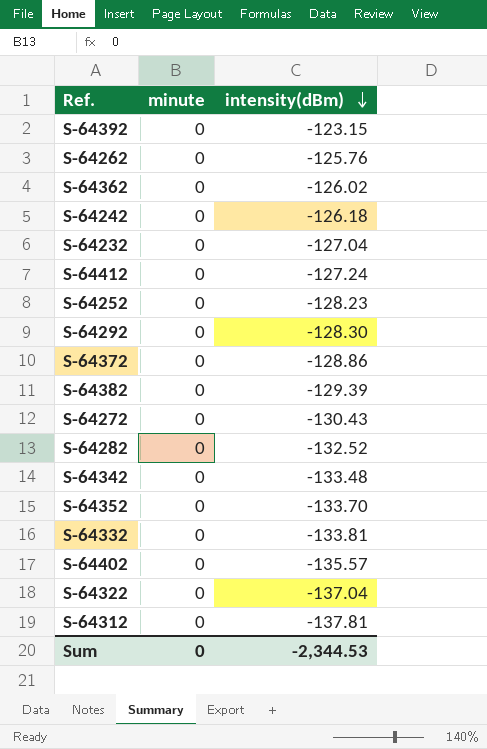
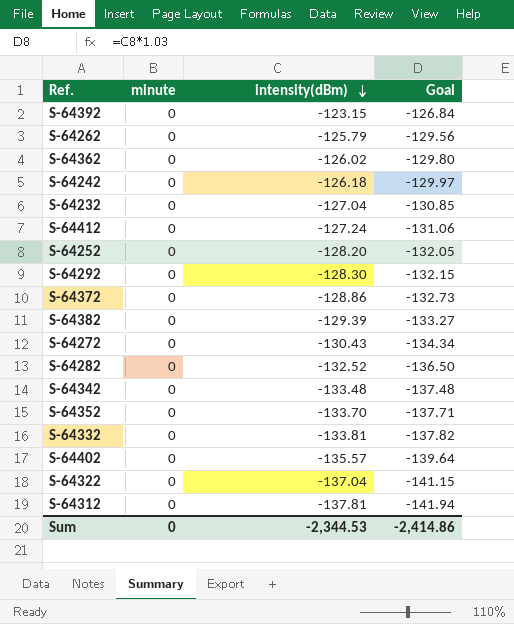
column Goal | formula: none -> [intensity(dBm)] * 1.03
S-64262 | intensity(dBm): -125.76 -> -125.79
S-64252 | intensity(dBm): -128.23 -> -128.20

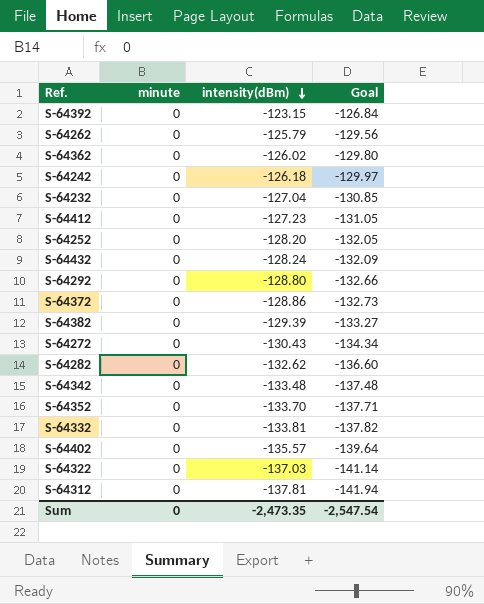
S-64412 | intensity(dBm): -127.24 -> -127.23
S-64412 | Goal: -131.06 -> -131.05
row S-64432: none -> 0 | -128.24 | -132.09
S-64292 | intensity(dBm): -128.30 -> -128.80
S-64292 | Goal: -132.15 -> -132.66
S-64282 | intensity(dBm): -132.52 -> -132.62
S-64282 | Goal: -136.50 -> -136.60
S-64322 | intensity(dBm): -137.04 -> -137.03
S-64322 | Goal: -141.15 -> -141.14
Sum | intensity(dBm): -2,344.53 -> -2,473.35
Sum | Goal: -2,414.86 -> -2,547.54

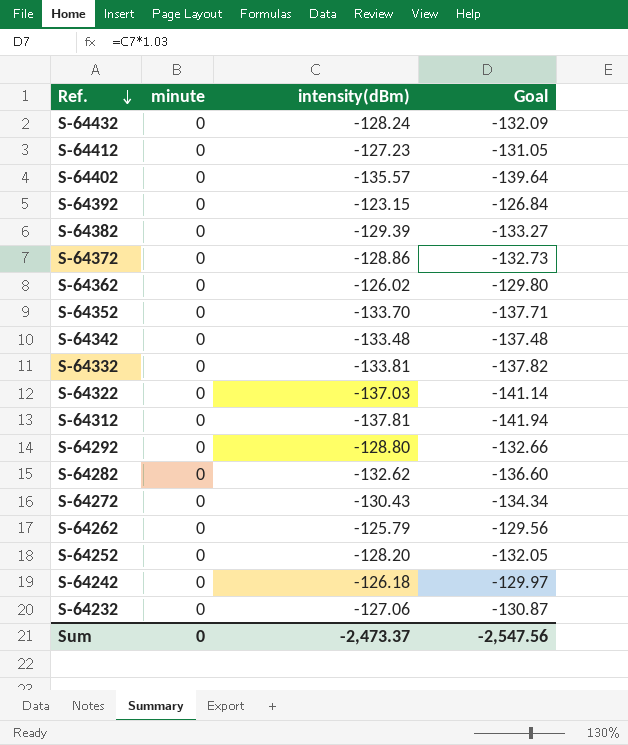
row order: intensity(dBm) descending -> Ref. descending
S-64232 | intensity(dBm): -127.04 -> -127.06
S-64232 | Goal: -130.85 -> -130.87
Sum | intensity(dBm): -2,473.35 -> -2,473.37
Sum | Goal: -2,547.54 -> -2,547.56

